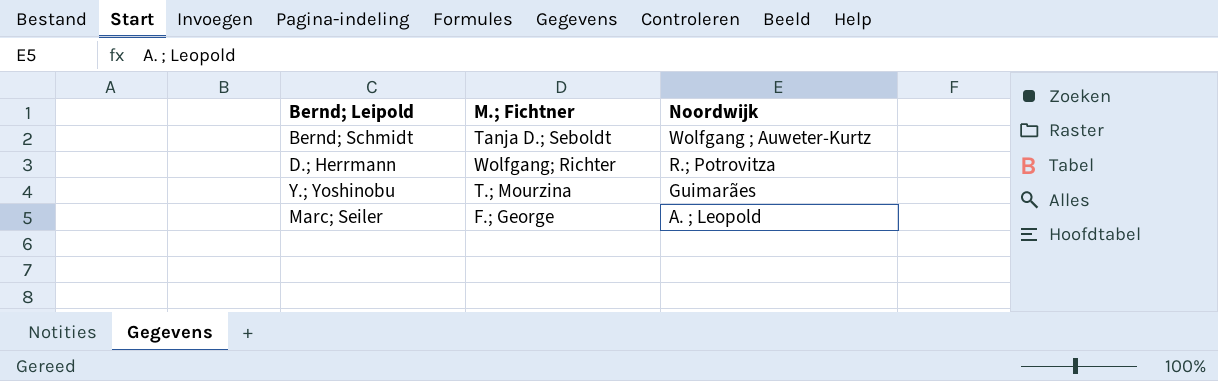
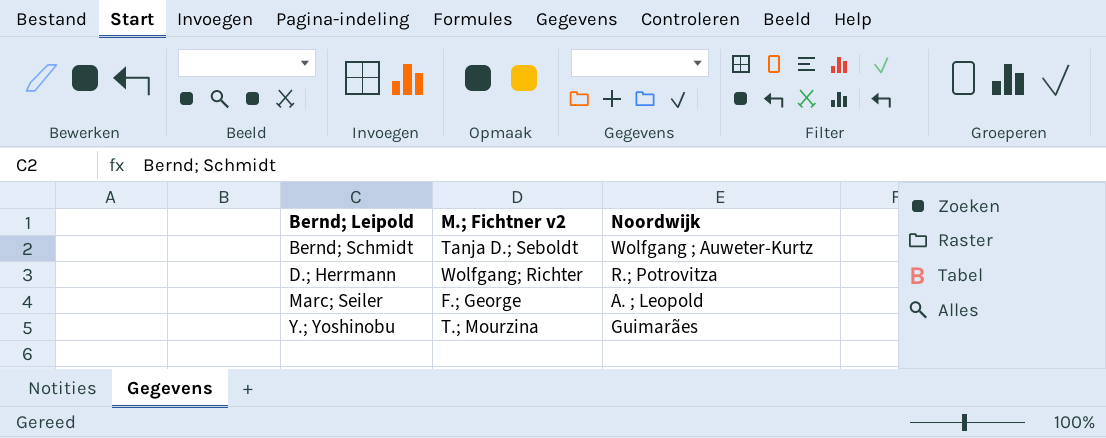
row order: Noordwijk descending -> Bernd; Leipold ascending
column name: M.; Fichtner -> M.; Fichtner v2

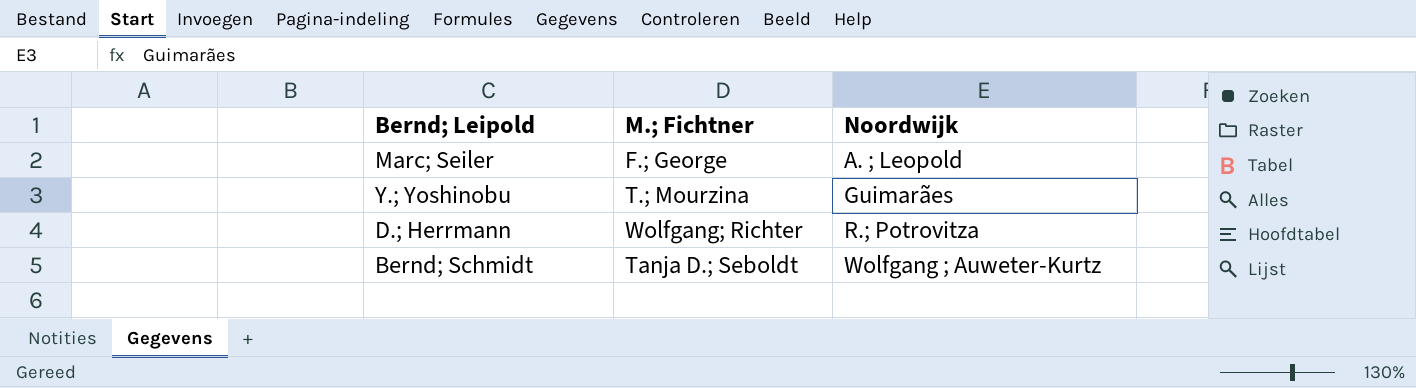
row order: Bernd; Leipold ascending -> Noordwijk ascending
column name: M.; Fichtner v2 -> M.; Fichtner

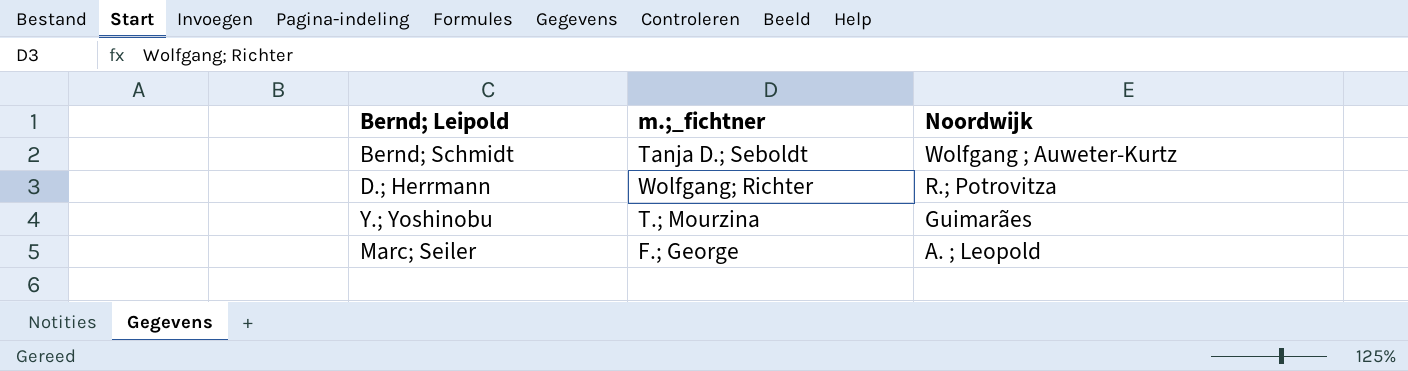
row order: Noordwijk ascending -> Noordwijk descending
column name: M.; Fichtner -> m.;_fichtner

